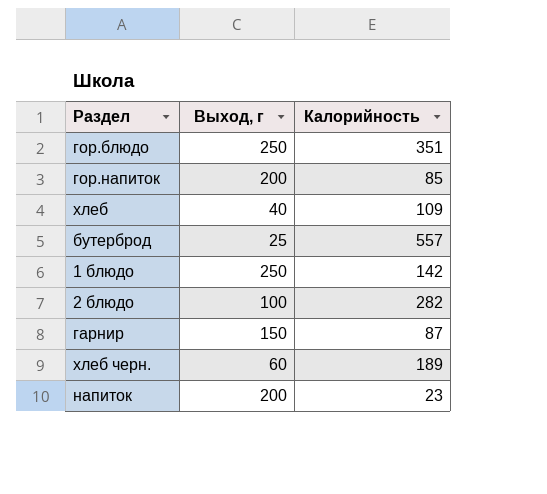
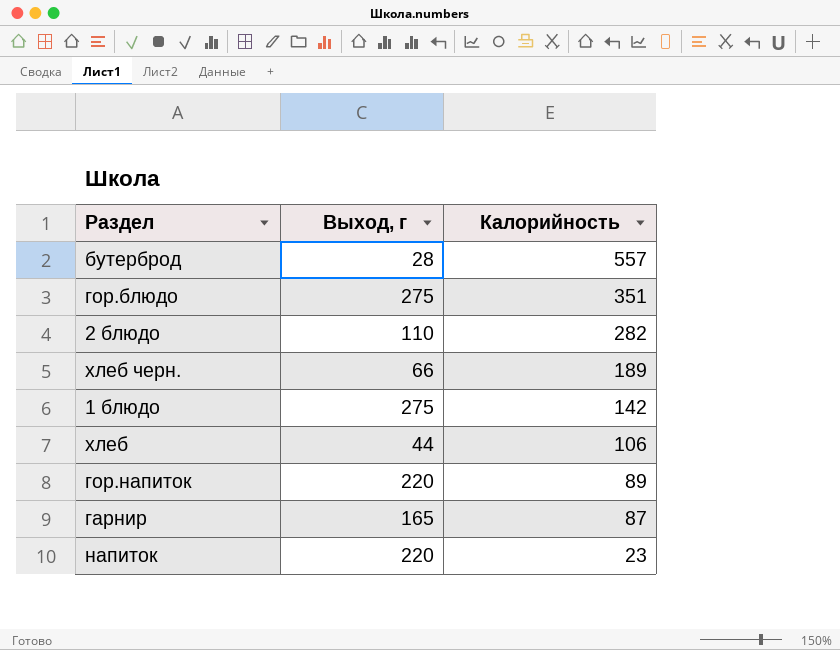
row order: none -> Калорийность descending
бутерброд | Выход, г: 25 -> 28
гор.блюдо | Выход, г: 250 -> 275
2 блюдо | Выход, г: 100 -> 110
хлеб черн. | Выход, г: 60 -> 66
1 блюдо | Выход, г: 250 -> 275
хлеб | Выход, г: 40 -> 44
хлеб | Калорийность: 109 -> 106
гор.напиток | Выход, г: 200 -> 220
гор.напиток | Калорийность: 85 -> 89
гарнир | Выход, г: 150 -> 165
напиток | Выход, г: 200 -> 220

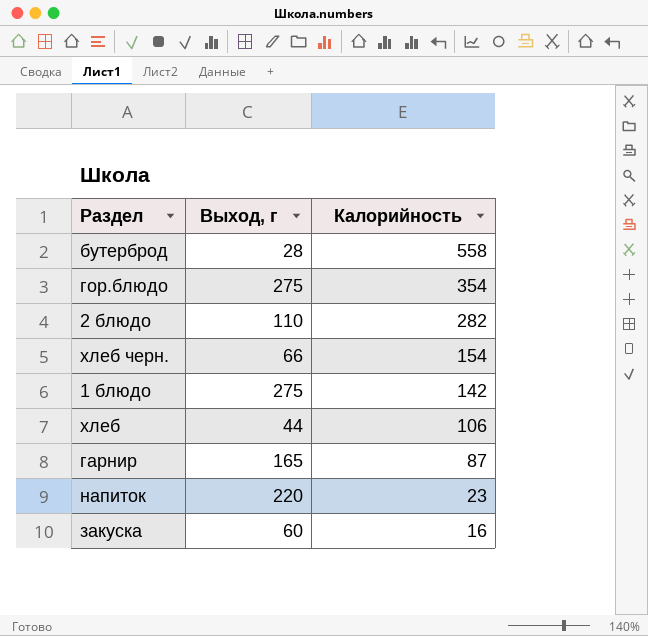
row гор.напиток: 220 | 89 -> none
бутерброд | Калорийность: 557 -> 558
гор.блюдо | Калорийность: 351 -> 354
хлеб черн. | Калорийность: 189 -> 154
row закуска: none -> 60 | 16

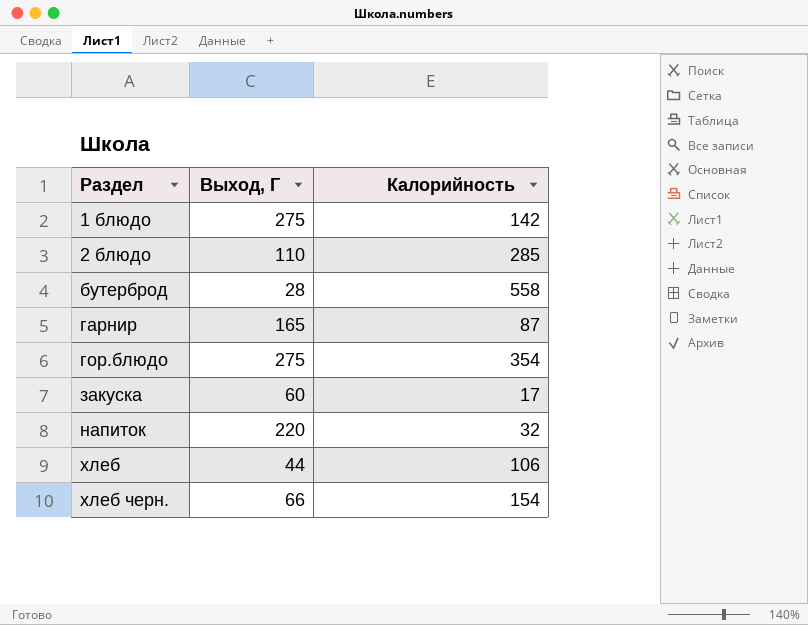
row order: Калорийность descending -> Раздел ascending
column name: Выход, г -> Выход, Г
2 блюдо | Калорийность: 282 -> 285
закуска | Калорийность: 16 -> 17
напиток | Калорийность: 23 -> 32

